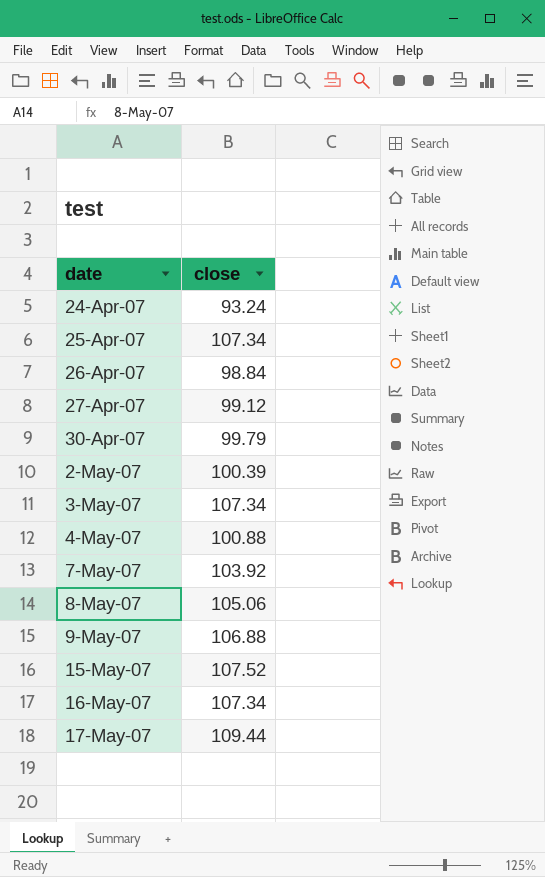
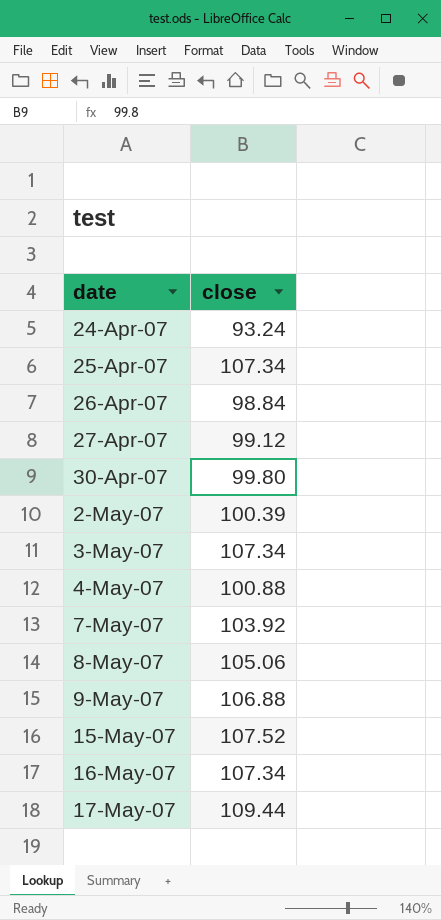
30-Apr-07 | close: 99.79 -> 99.80

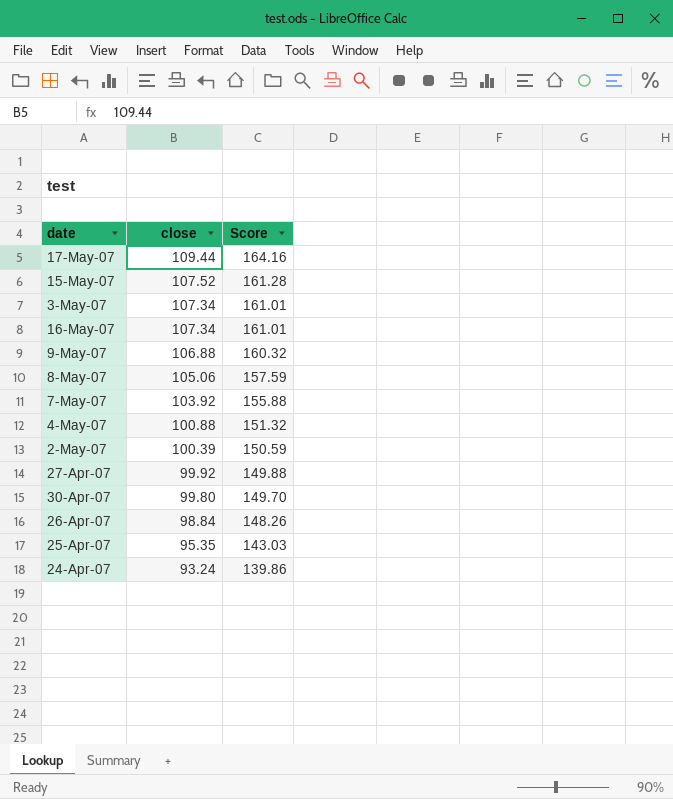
row order: date ascending -> close descending
column Score | formula: none -> [close] * 1.5
27-Apr-07 | close: 99.12 -> 99.92
25-Apr-07 | close: 107.34 -> 95.35

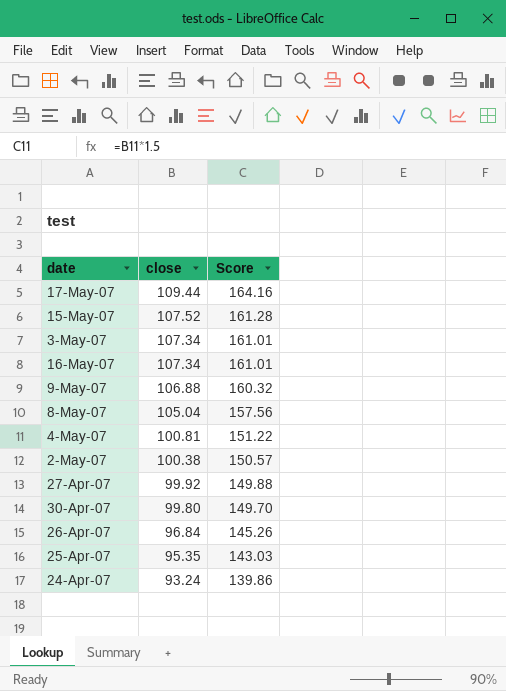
row 7-May-07: 103.92 | 155.88 -> none
8-May-07 | close: 105.06 -> 105.04
8-May-07 | Score: 157.59 -> 157.56
4-May-07 | close: 100.88 -> 100.81
4-May-07 | Score: 151.32 -> 151.22
2-May-07 | close: 100.39 -> 100.38
2-May-07 | Score: 150.59 -> 150.57
26-Apr-07 | close: 98.84 -> 96.84
26-Apr-07 | Score: 148.26 -> 145.26

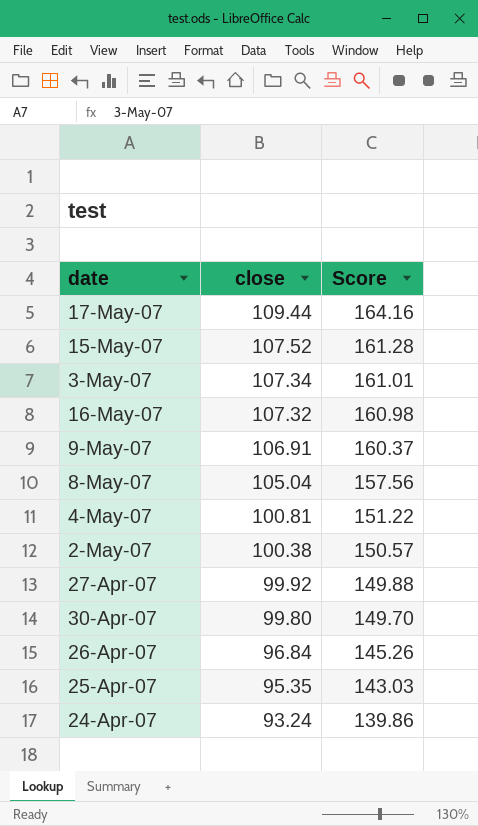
16-May-07 | close: 107.34 -> 107.32
16-May-07 | Score: 161.01 -> 160.98
9-May-07 | close: 106.88 -> 106.91
9-May-07 | Score: 160.32 -> 160.37

